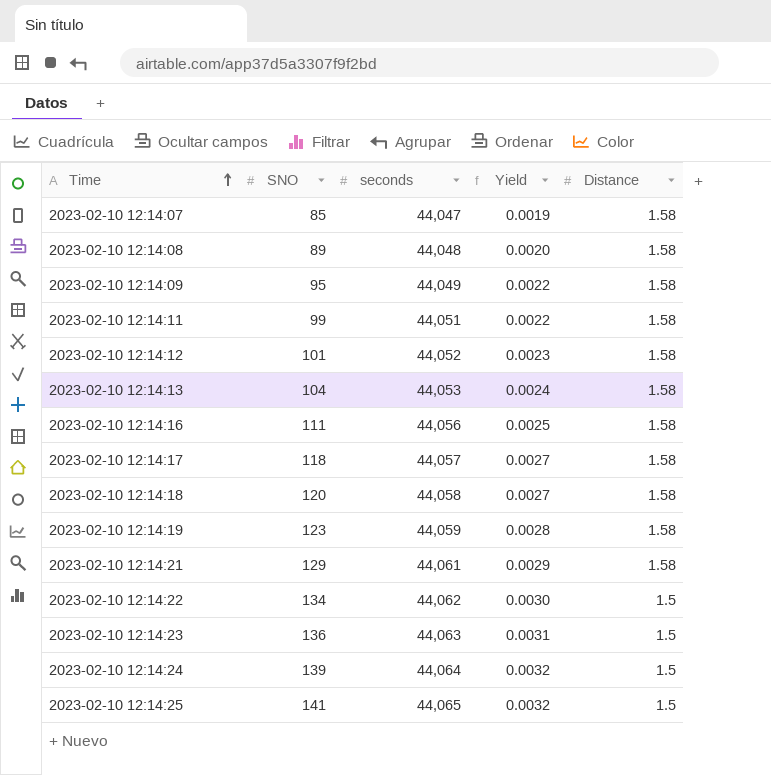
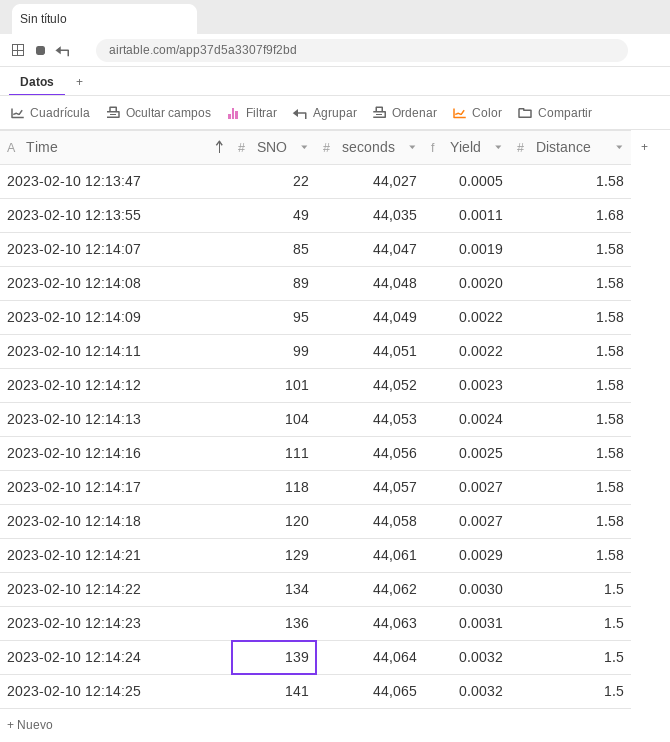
row 2023-02-10 12:14:19: 123 | 44,059 | 0.0028 | 1.58 -> none
row 2023-02-10 12:13:47: none -> 22 | 44,027 | 0.0005 | 1.58
row 2023-02-10 12:13:55: none -> 49 | 44,035 | 0.0011 | 1.68

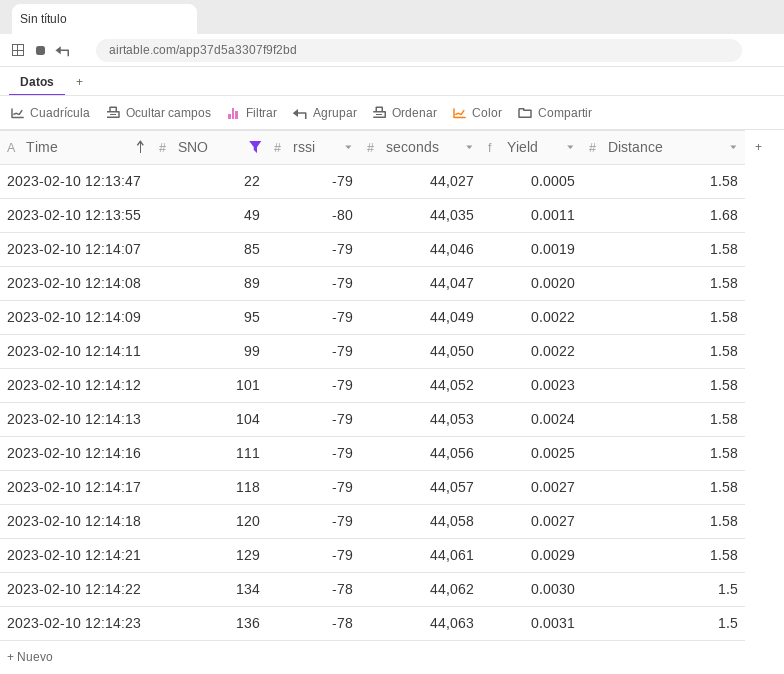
filter: none -> SNO <= 136
column rssi | position: none -> 3
2023-02-10 12:14:07 | seconds: 44,047 -> 44,046
2023-02-10 12:14:08 | seconds: 44,048 -> 44,047
2023-02-10 12:14:11 | seconds: 44,051 -> 44,050

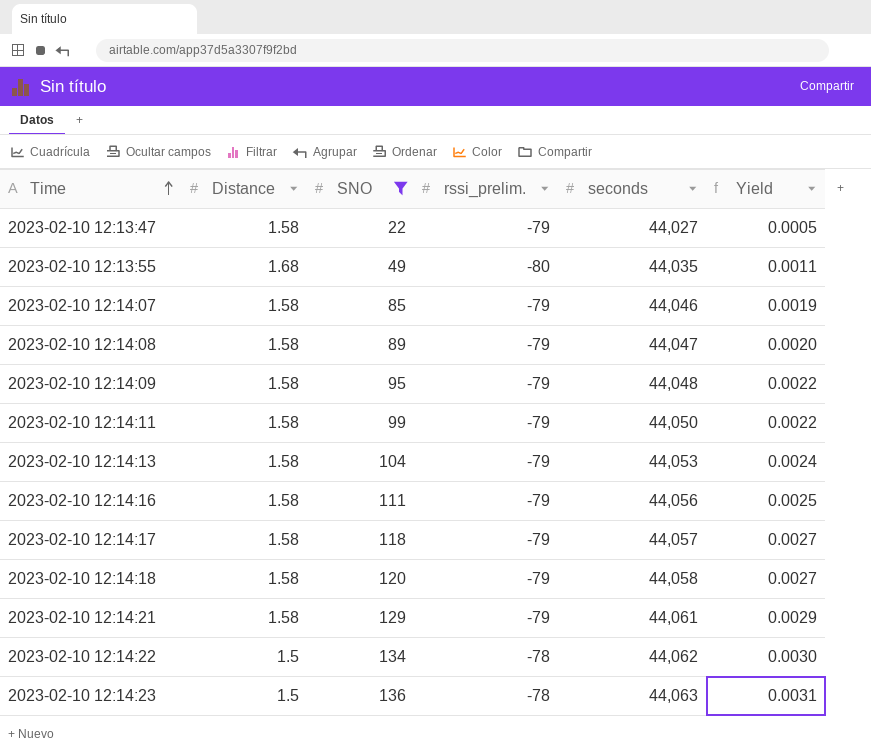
column Distance | position: 6 -> 2
column name: rssi -> rssi_prelim.
row 2023-02-10 12:14:12: 101 | -79 | 44,052 | 0.0023 | 1.58 -> none
2023-02-10 12:14:09 | seconds: 44,049 -> 44,048

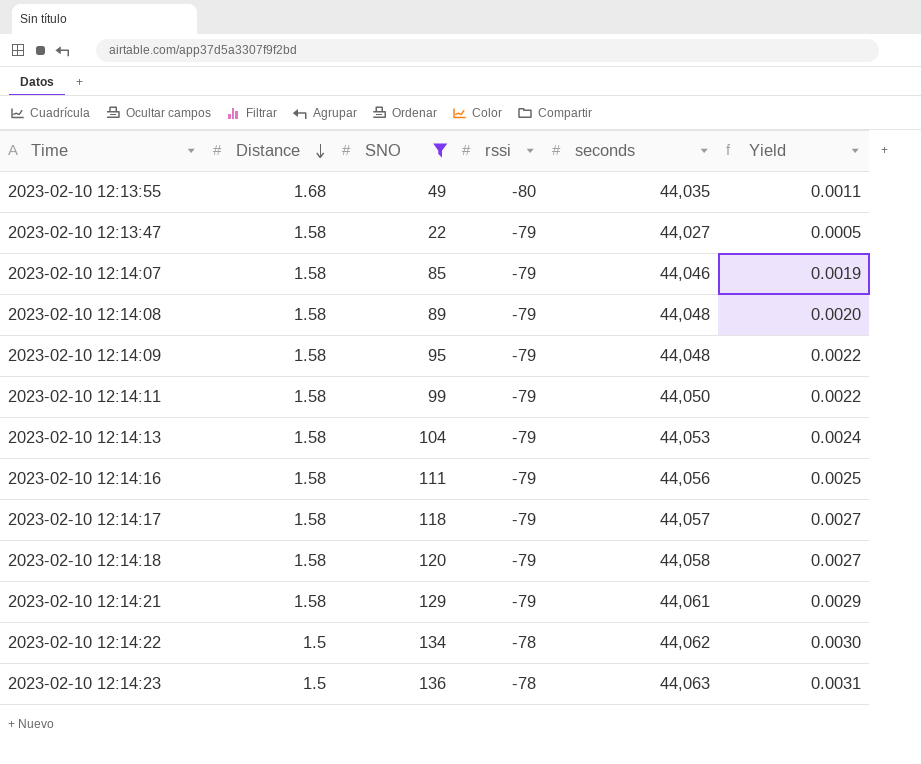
row order: Time ascending -> Distance descending
column name: rssi_prelim. -> rssi
2023-02-10 12:14:08 | seconds: 44,047 -> 44,048

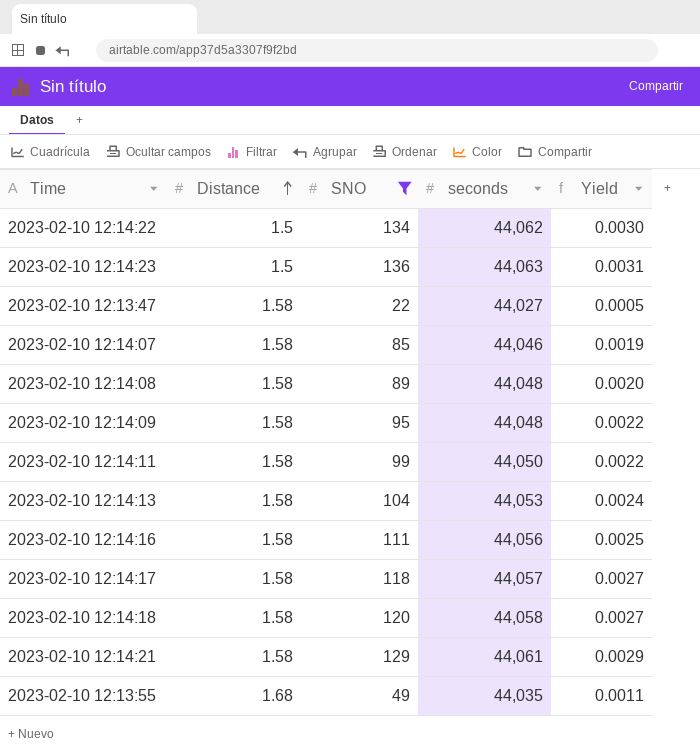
row order: Distance descending -> Distance ascending
column rssi | position: 4 -> none

